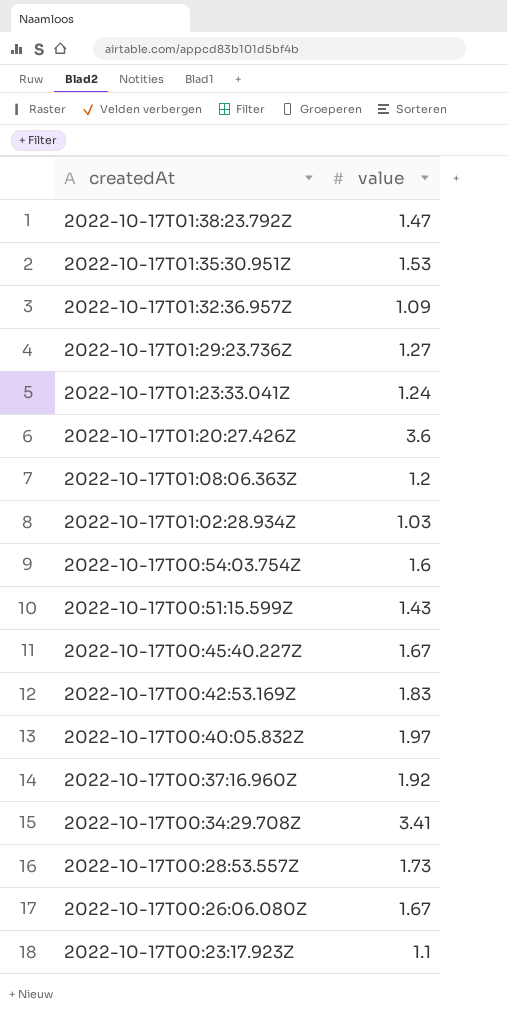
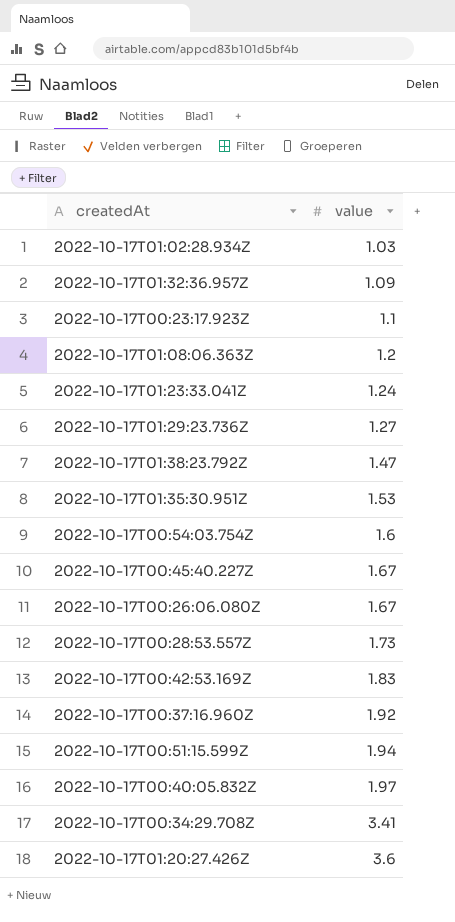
row order: createdAt descending -> value ascending
2022-10-17T00:51:15.599Z | value: 1.43 -> 1.94

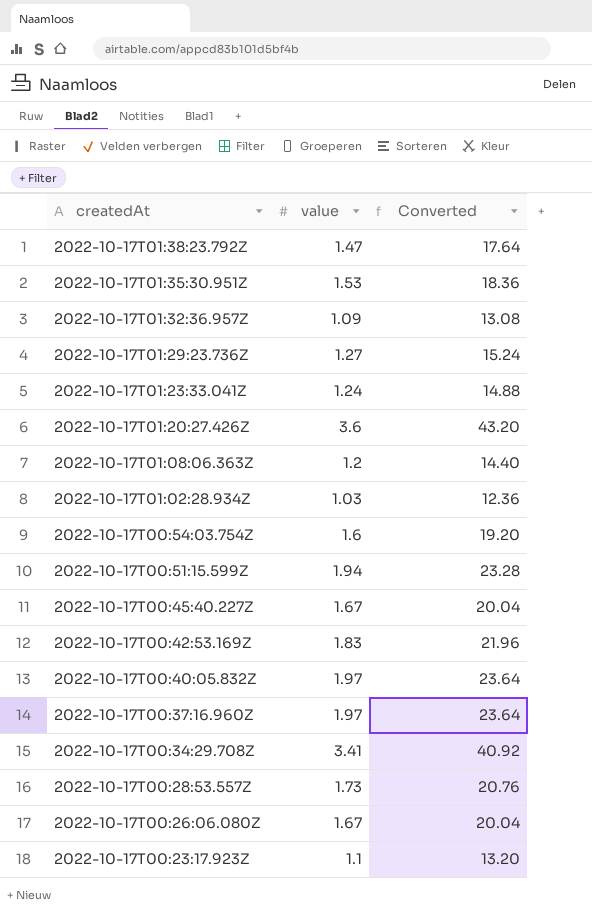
row order: value ascending -> createdAt descending
column Converted | formula: none -> [value] * 12
2022-10-17T00:37:16.960Z | value: 1.92 -> 1.97

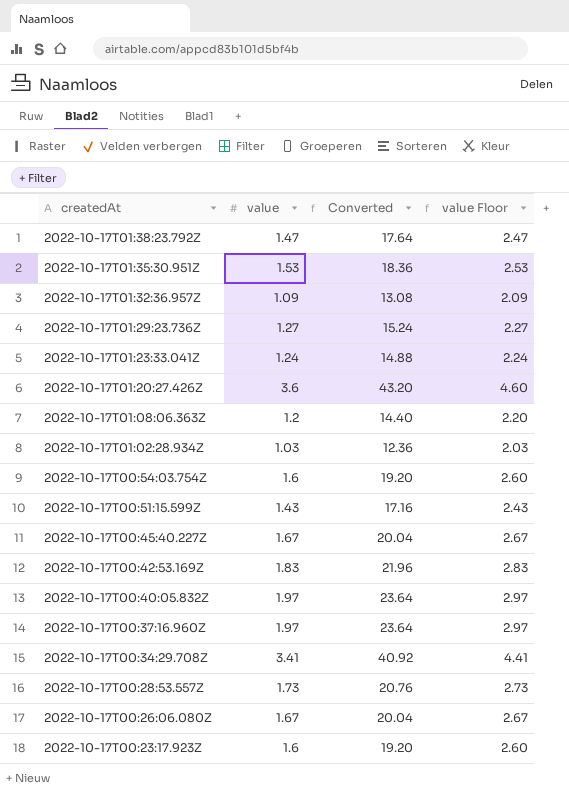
column value Floor | formula: none -> [value] + 1
2022-10-17T00:51:15.599Z | value: 1.94 -> 1.43
2022-10-17T00:51:15.599Z | Converted: 23.28 -> 17.16
2022-10-17T00:23:17.923Z | value: 1.1 -> 1.6
2022-10-17T00:23:17.923Z | Converted: 13.20 -> 19.20

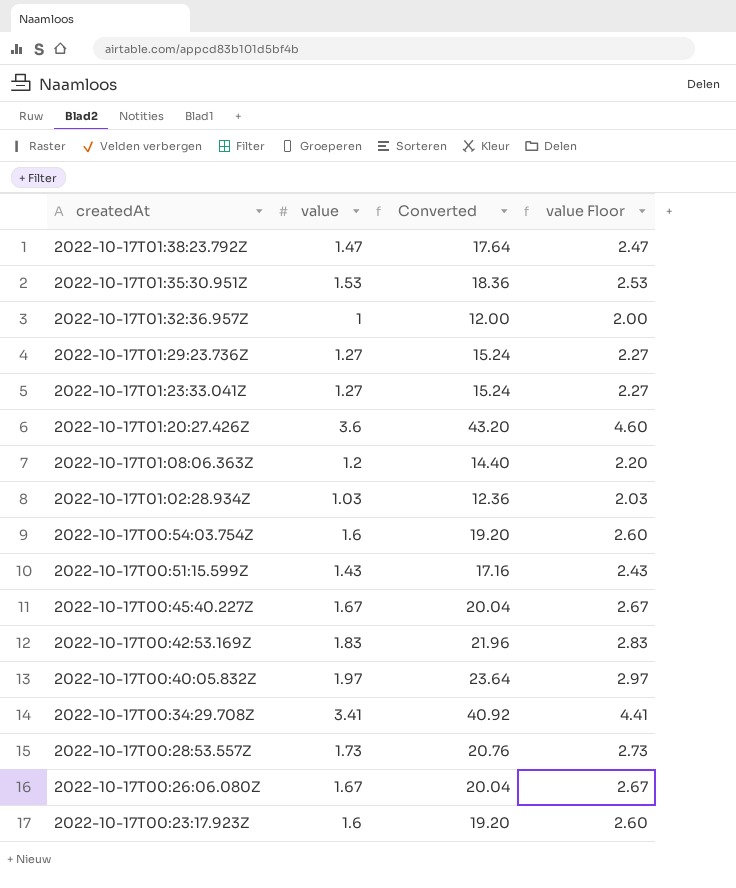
row 2022-10-17T00:37:16.960Z: 1.97 | 23.64 | 2.97 -> none
2022-10-17T01:32:36.957Z | value: 1.09 -> 1
2022-10-17T01:32:36.957Z | Converted: 13.08 -> 12.00
2022-10-17T01:32:36.957Z | value Floor: 2.09 -> 2.00
2022-10-17T01:23:33.041Z | value: 1.24 -> 1.27
2022-10-17T01:23:33.041Z | Converted: 14.88 -> 15.24
2022-10-17T01:23:33.041Z | value Floor: 2.24 -> 2.27

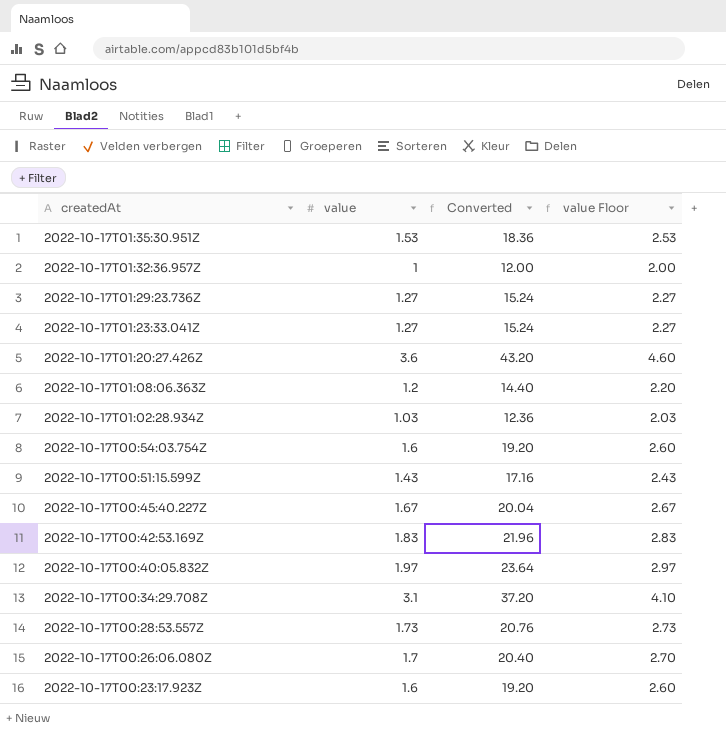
row 2022-10-17T01:38:23.792Z: 1.47 | 17.64 | 2.47 -> none
2022-10-17T00:34:29.708Z | value: 3.41 -> 3.1
2022-10-17T00:34:29.708Z | Converted: 40.92 -> 37.20
2022-10-17T00:34:29.708Z | value Floor: 4.41 -> 4.10
2022-10-17T00:26:06.080Z | value: 1.67 -> 1.7
2022-10-17T00:26:06.080Z | Converted: 20.04 -> 20.40
2022-10-17T00:26:06.080Z | value Floor: 2.67 -> 2.70

